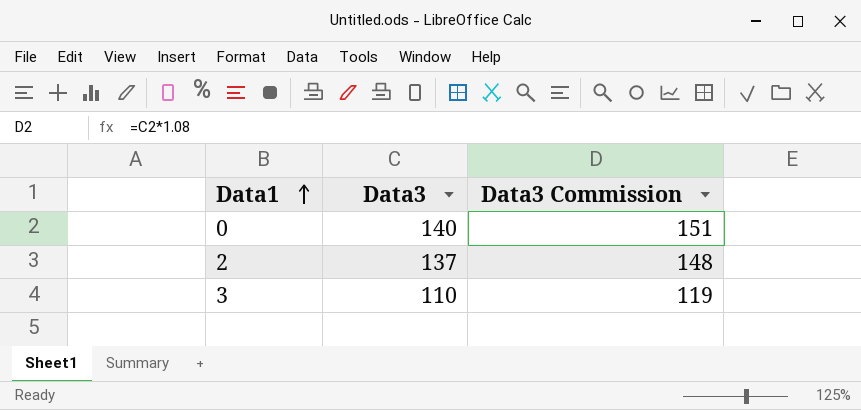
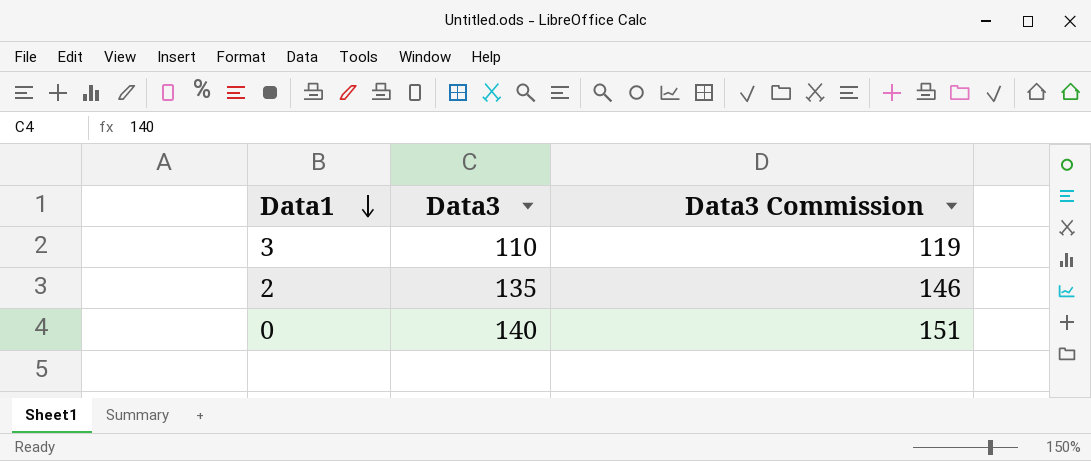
row order: Data1 ascending -> Data1 descending
2 | Data3: 137 -> 135
2 | Data3 Commission: 148 -> 146

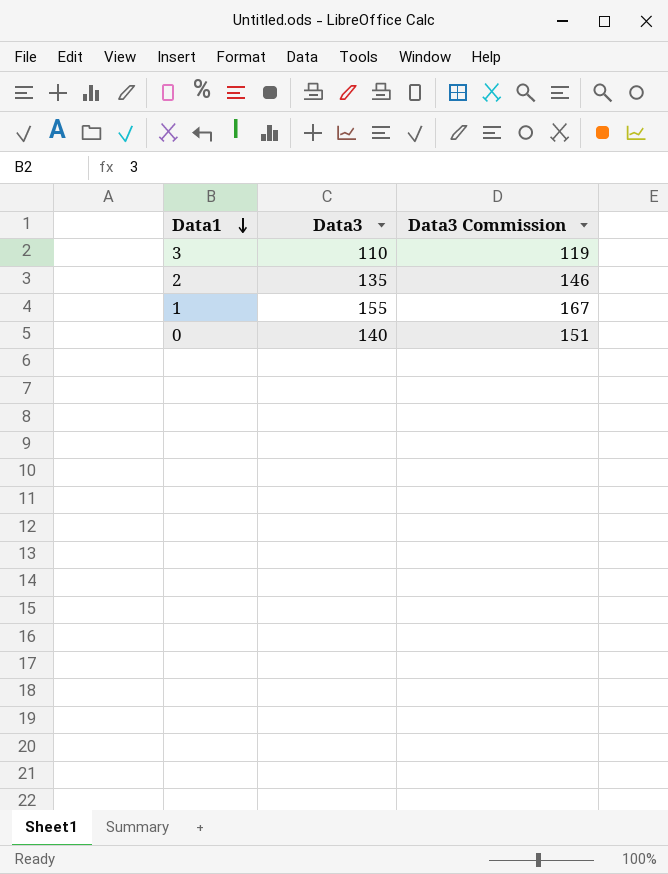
row 1: none -> 155 | 167

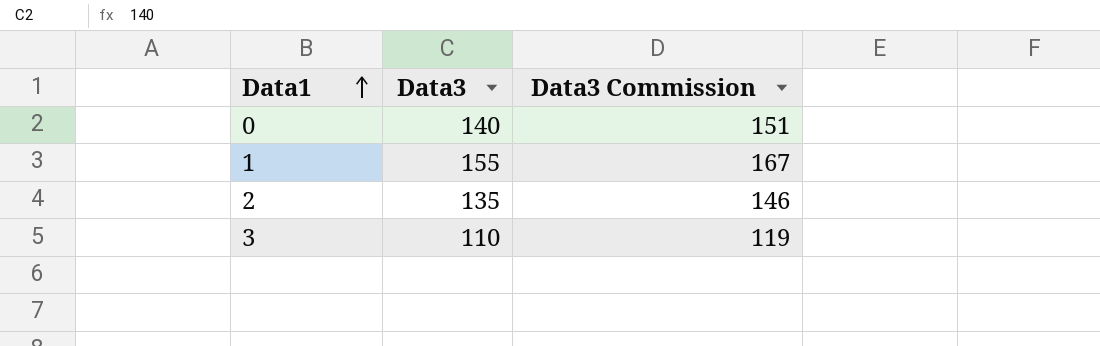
row order: Data1 descending -> Data1 ascending

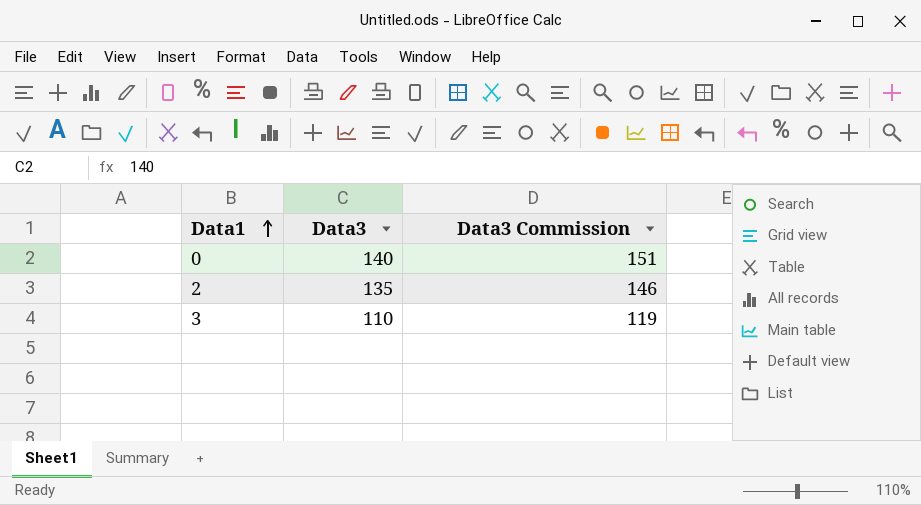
row 1: 155 | 167 -> none

